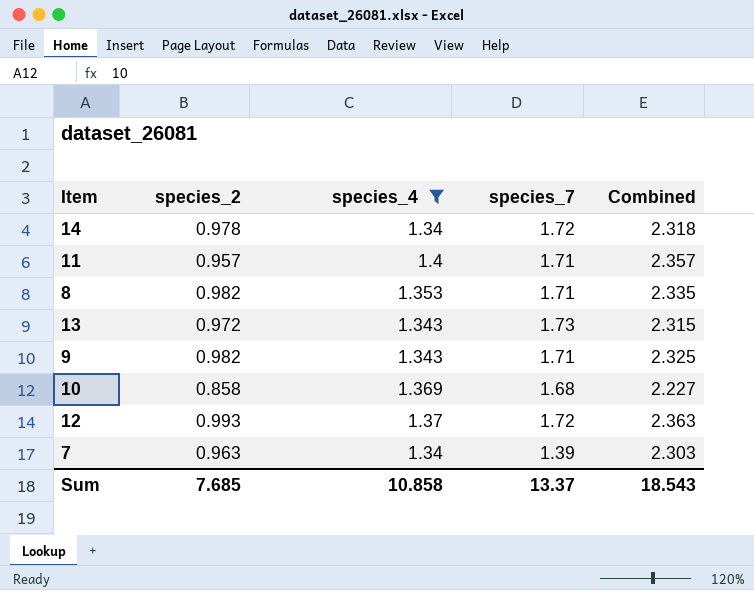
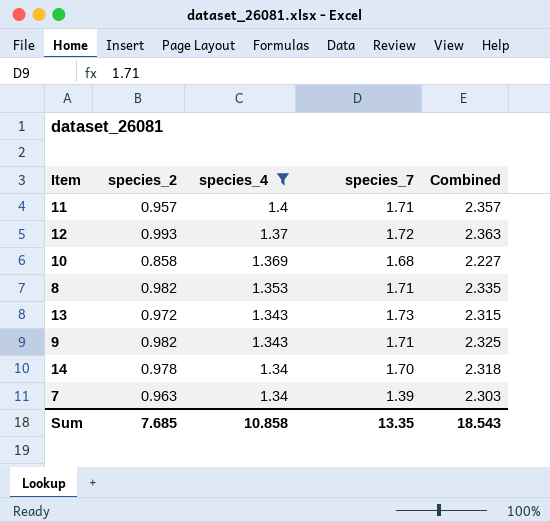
row order: none -> species_4 descending
14 | species_7: 1.72 -> 1.70
Sum | species_7: 13.37 -> 13.35

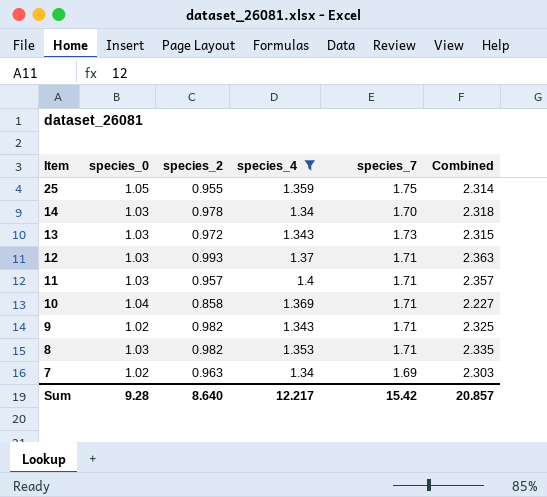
row order: species_4 descending -> Item descending
column species_0 | position: none -> 2
row 25: none -> 1.05 | 0.955 | 1.359 | 1.75 | 2.314
12 | species_7: 1.72 -> 1.71
10 | species_7: 1.68 -> 1.71
7 | species_7: 1.39 -> 1.69
Sum | species_2: 7.685 -> 8.640
Sum | species_4: 10.858 -> 12.217
Sum | species_7: 13.35 -> 15.42
Sum | Combined: 18.543 -> 20.857

